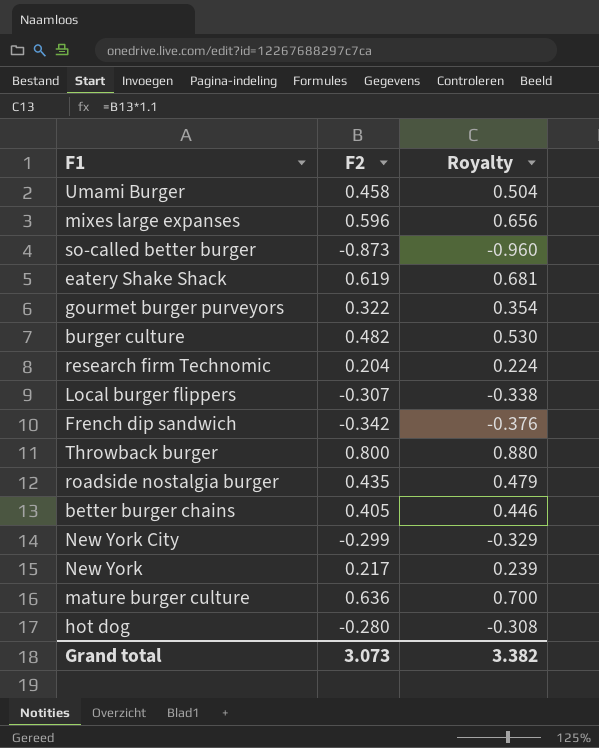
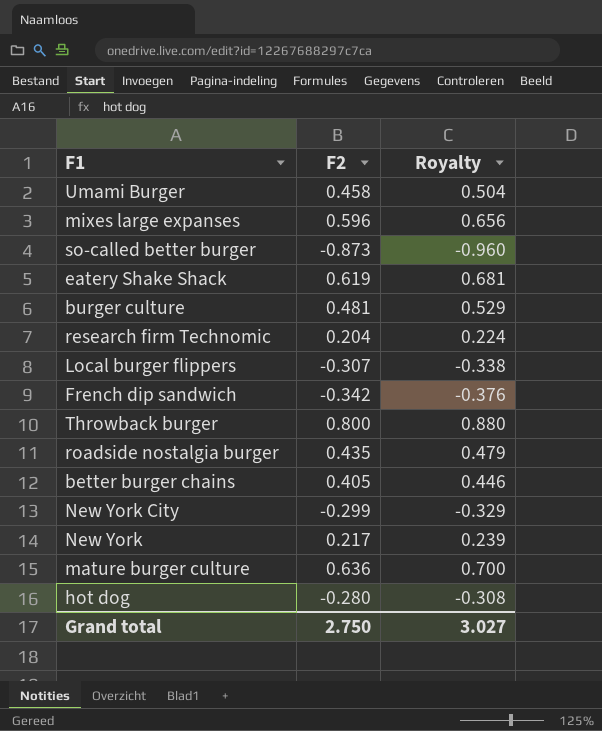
row gourmet burger purveyors: 0.322 | 0.354 -> none
burger culture | F2: 0.482 -> 0.481
burger culture | Royalty: 0.530 -> 0.529
Grand total | F2: 3.073 -> 2.750
Grand total | Royalty: 3.382 -> 3.027

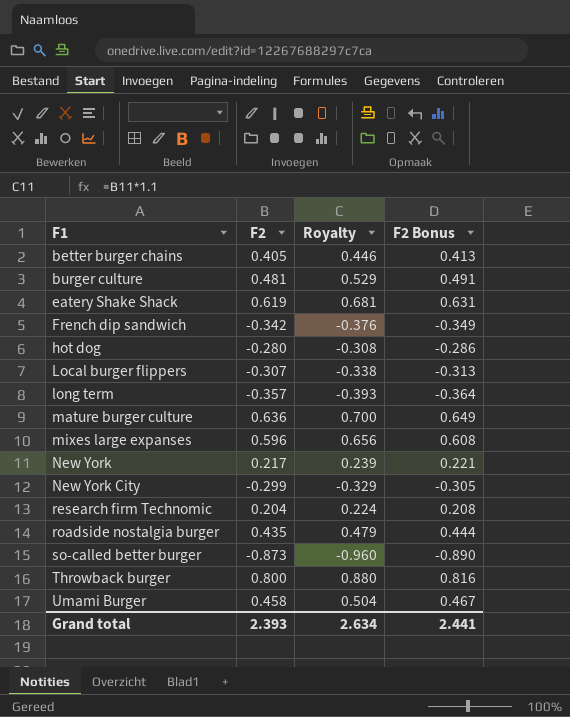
row order: none -> F1 ascending
column F2 Bonus | formula: none -> [F2] * 1.02
row long term: none -> -0.357 | -0.393 | -0.364
Grand total | F2: 2.750 -> 2.393
Grand total | Royalty: 3.027 -> 2.634

